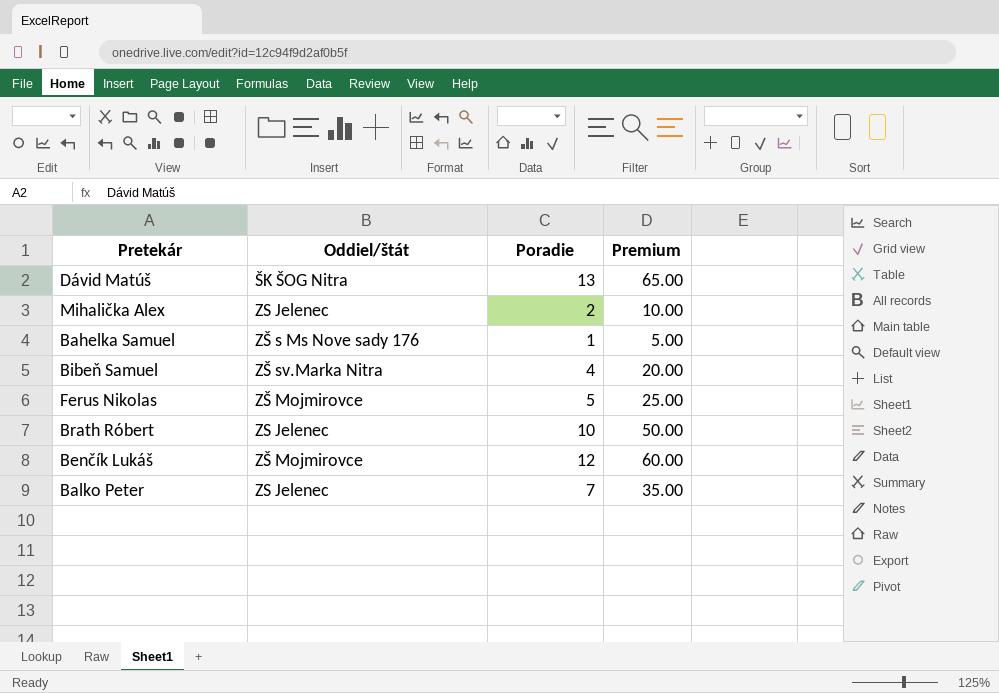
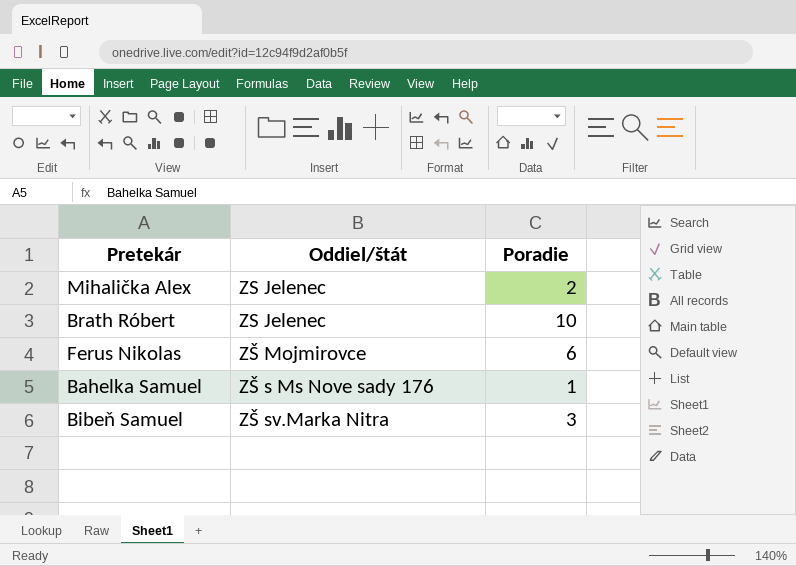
row order: none -> Oddiel/štát ascending
column Premium | formula: [Poradie] * 5 -> none
row Dávid Matúš: ŠK ŠOG Nitra | 13 | 65.00 -> none
row Benčík Lukáš: ZŠ Mojmirovce | 12 | 60.00 -> none
row Balko Peter: ZS Jelenec | 7 | 35.00 -> none
Ferus Nikolas | Poradie: 5 -> 6
Bibeň Samuel | Poradie: 4 -> 3

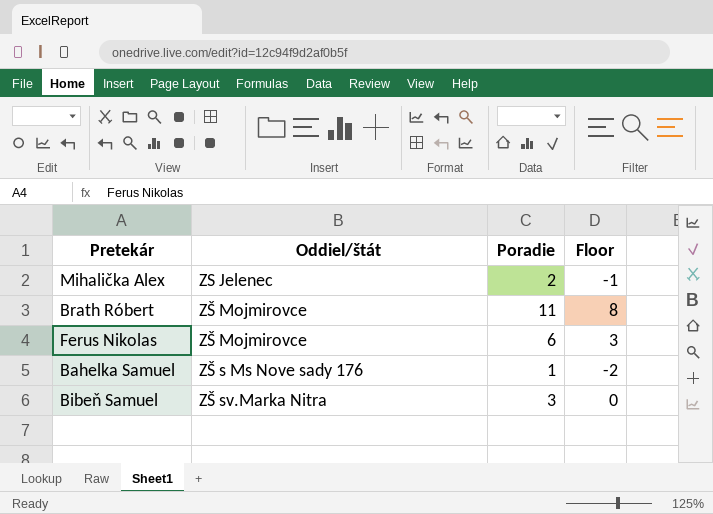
column Floor | formula: none -> [Poradie] - 3
Brath Róbert | Oddiel/štát: ZS Jelenec -> ZŠ Mojmirovce
Brath Róbert | Poradie: 10 -> 11

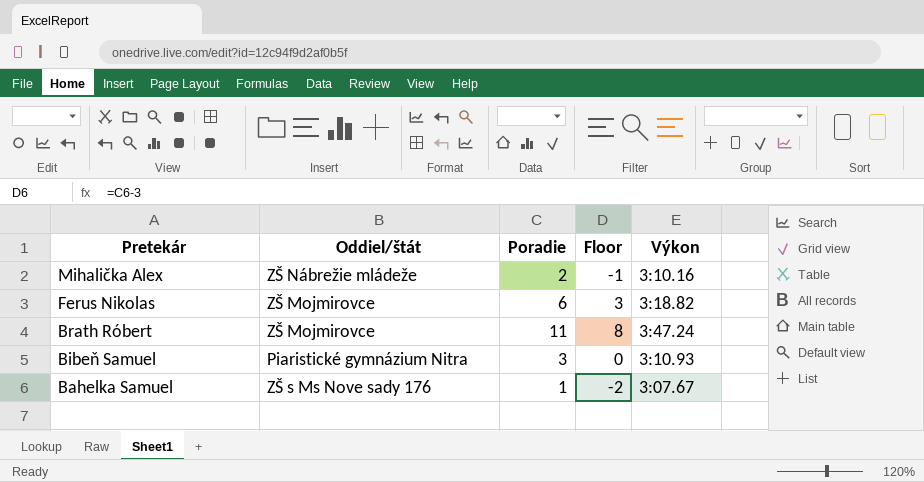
row order: Oddiel/štát ascending -> Pretekár descending
column Výkon | position: none -> 5
Mihalička Alex | Oddiel/štát: ZS Jelenec -> ZŠ Nábrežie mládeže
Bibeň Samuel | Oddiel/štát: ZŠ sv.Marka Nitra -> Piaristické gymnázium Nitra

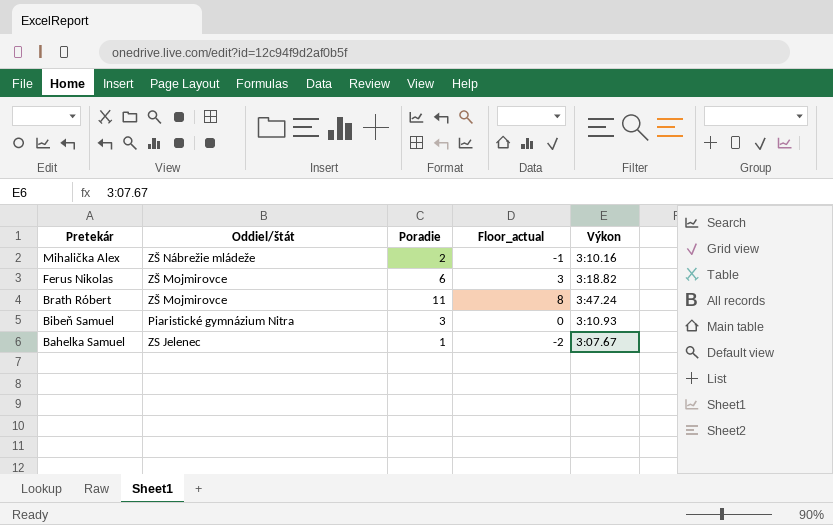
column name: Floor -> Floor_actual
Bahelka Samuel | Oddiel/štát: ZŠ s Ms Nove sady 176 -> ZS Jelenec

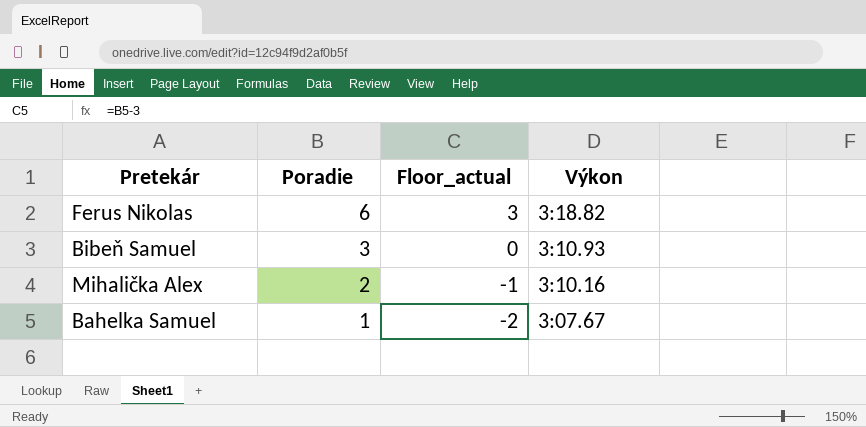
row order: Pretekár descending -> Poradie descending
column Oddiel/štát | position: 2 -> none
row Brath Róbert: ZŠ Mojmirovce | 11 | 8 | 3:47.24 -> none

